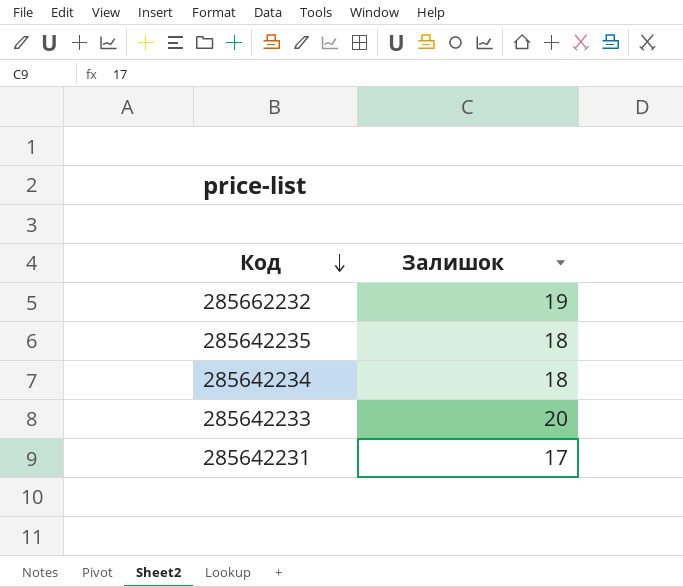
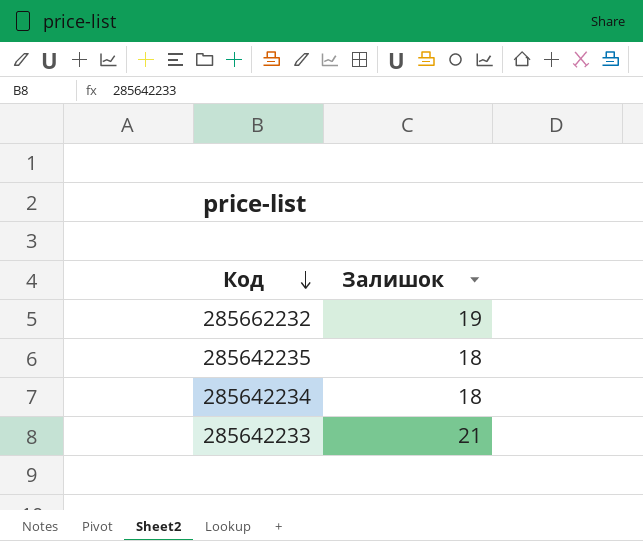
row 285642231: 17 -> none
285642233 | Залишок: 20 -> 21

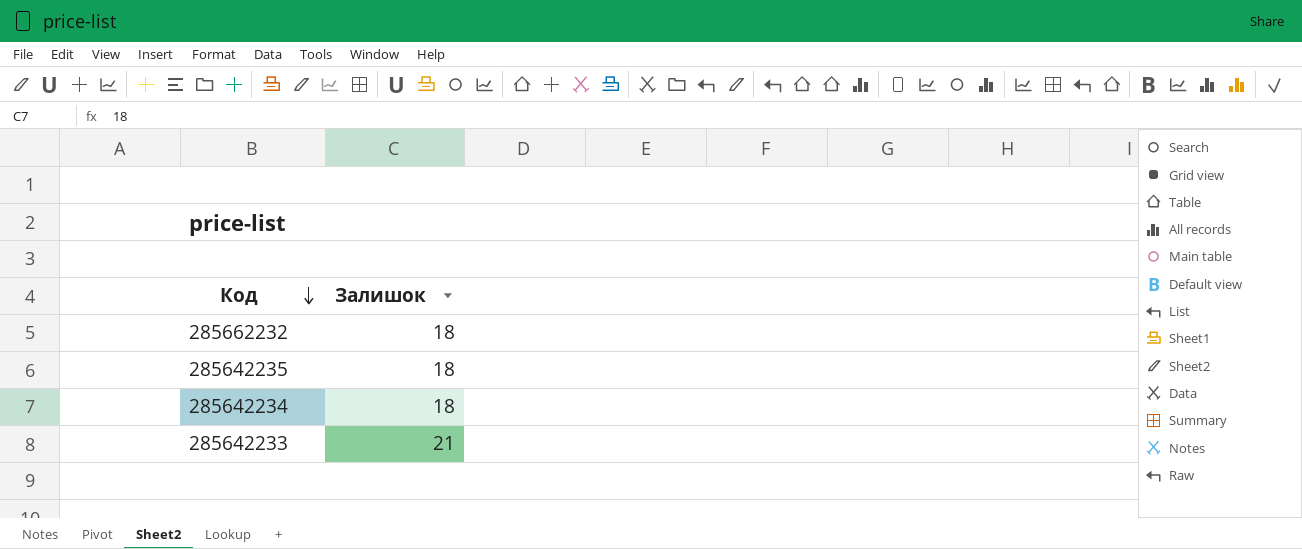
285662232 | Залишок: 19 -> 18

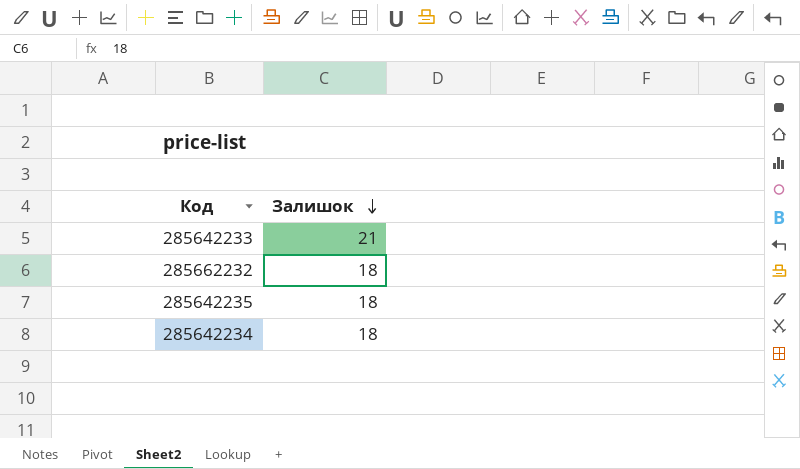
row order: Код descending -> Залишок descending

